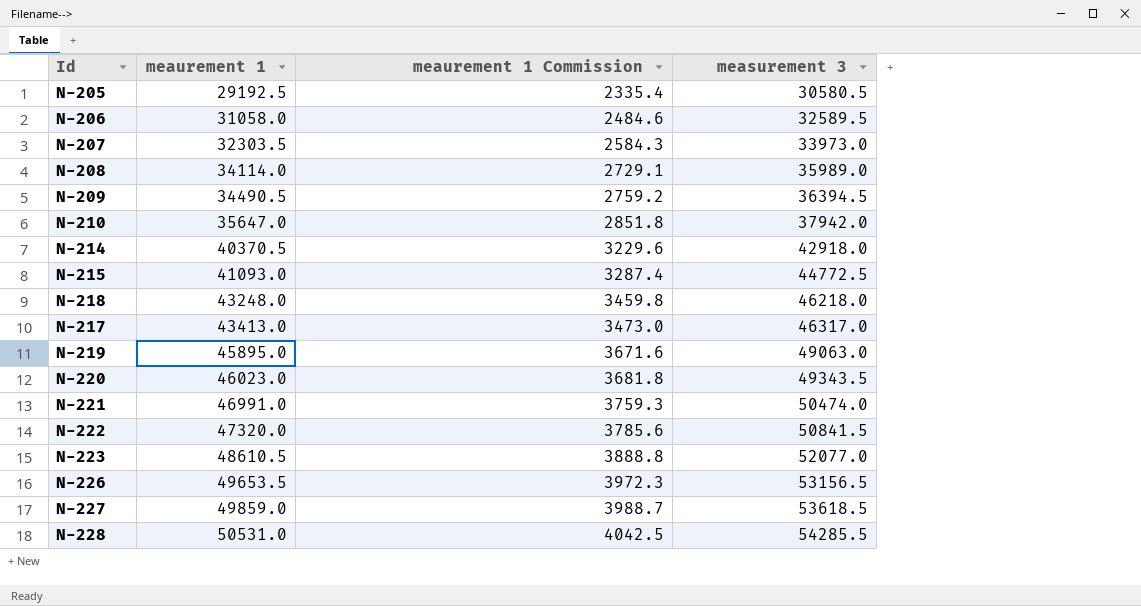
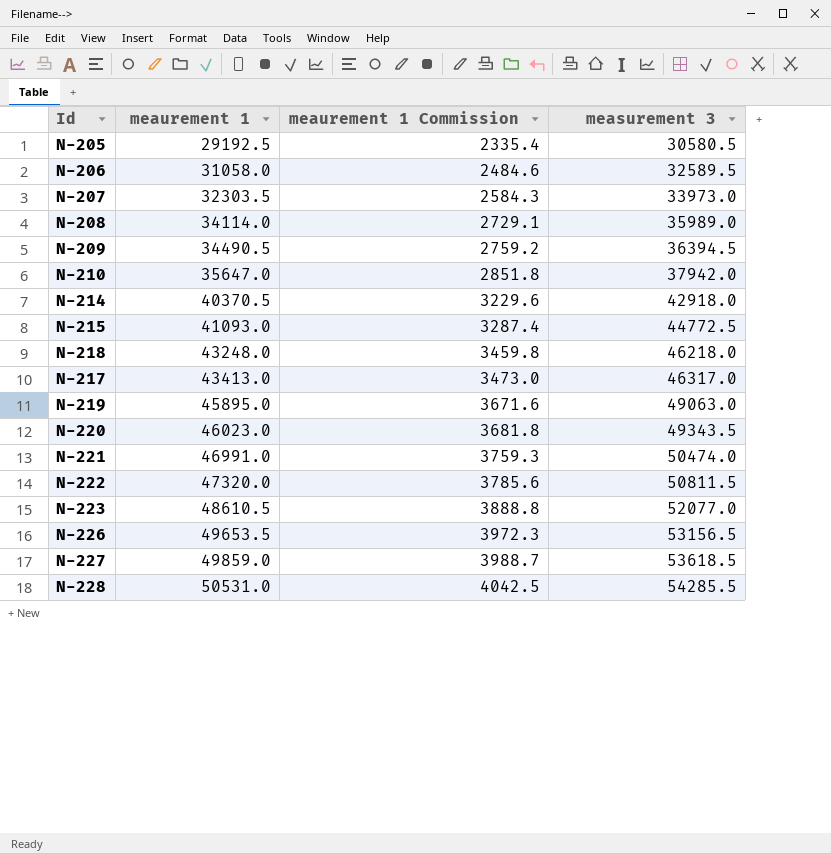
N-222 | measurement 3: 50841.5 -> 50811.5

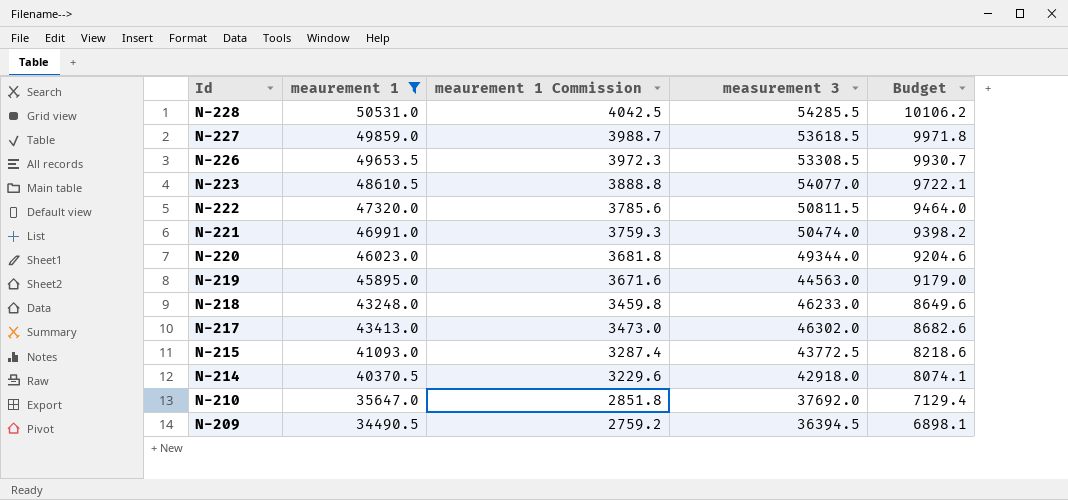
filter: none -> meaurement 1 >= 34490.5
row order: meaurement 1 ascending -> Id descending
column Budget | formula: none -> [meaurement 1] * 0.2
N-226 | measurement 3: 53156.5 -> 53308.5
N-223 | measurement 3: 52077.0 -> 54077.0
N-220 | measurement 3: 49343.5 -> 49344.0
N-219 | measurement 3: 49063.0 -> 44563.0
N-218 | measurement 3: 46218.0 -> 46233.0
N-217 | measurement 3: 46317.0 -> 46302.0
N-215 | measurement 3: 44772.5 -> 43772.5
N-210 | measurement 3: 37942.0 -> 37692.0

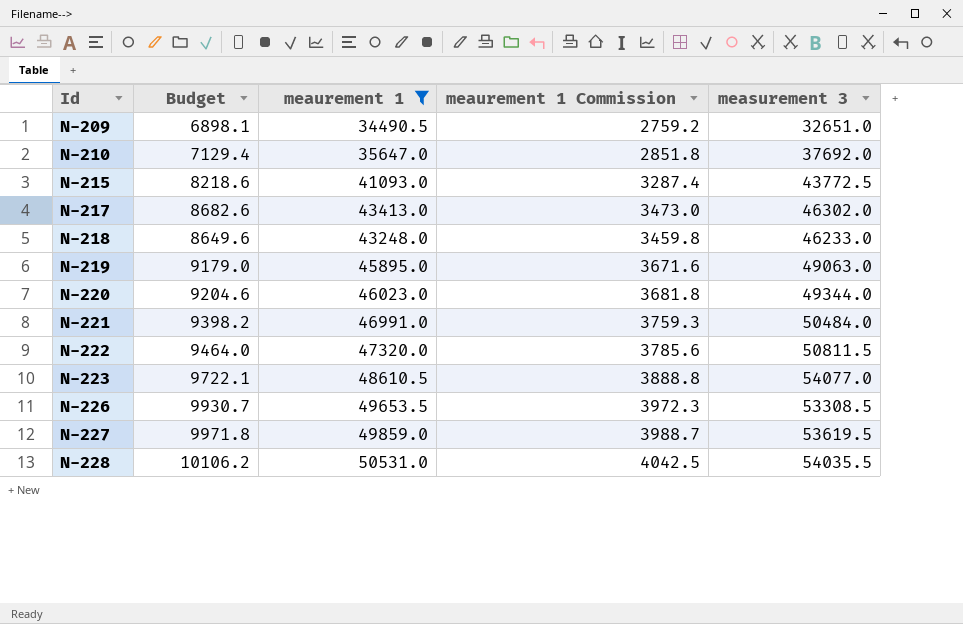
row order: Id descending -> Id ascending
column Budget | position: 5 -> 2
row N-214: 40370.5 | 3229.6 | 42918.0 | 8074.1 -> none
N-209 | measurement 3: 36394.5 -> 32651.0
N-219 | measurement 3: 44563.0 -> 49063.0
N-221 | measurement 3: 50474.0 -> 50484.0
N-227 | measurement 3: 53618.5 -> 53619.5
N-228 | measurement 3: 54285.5 -> 54035.5

